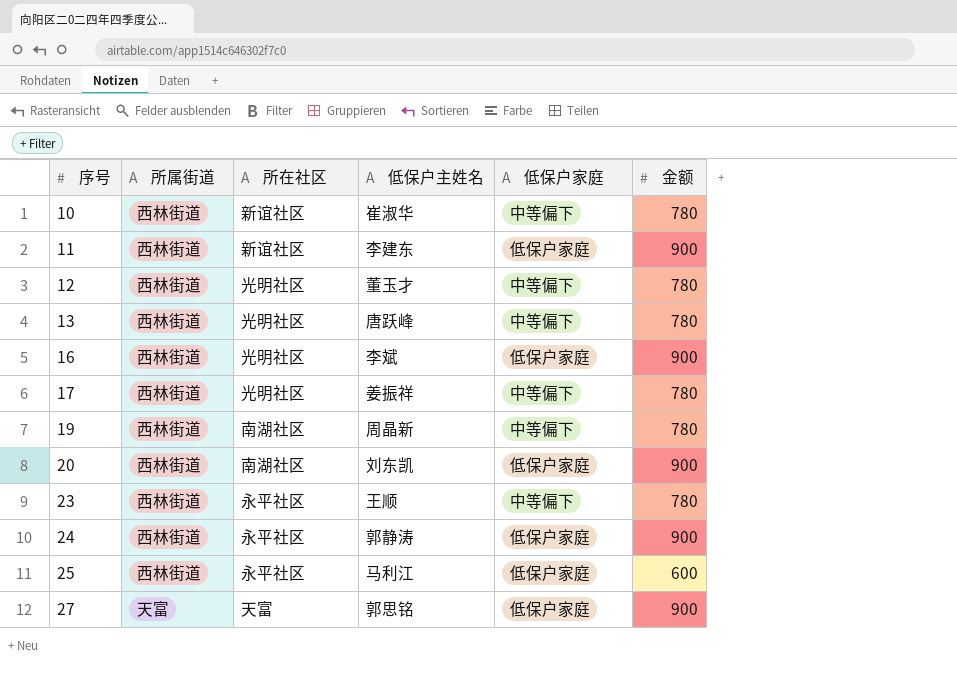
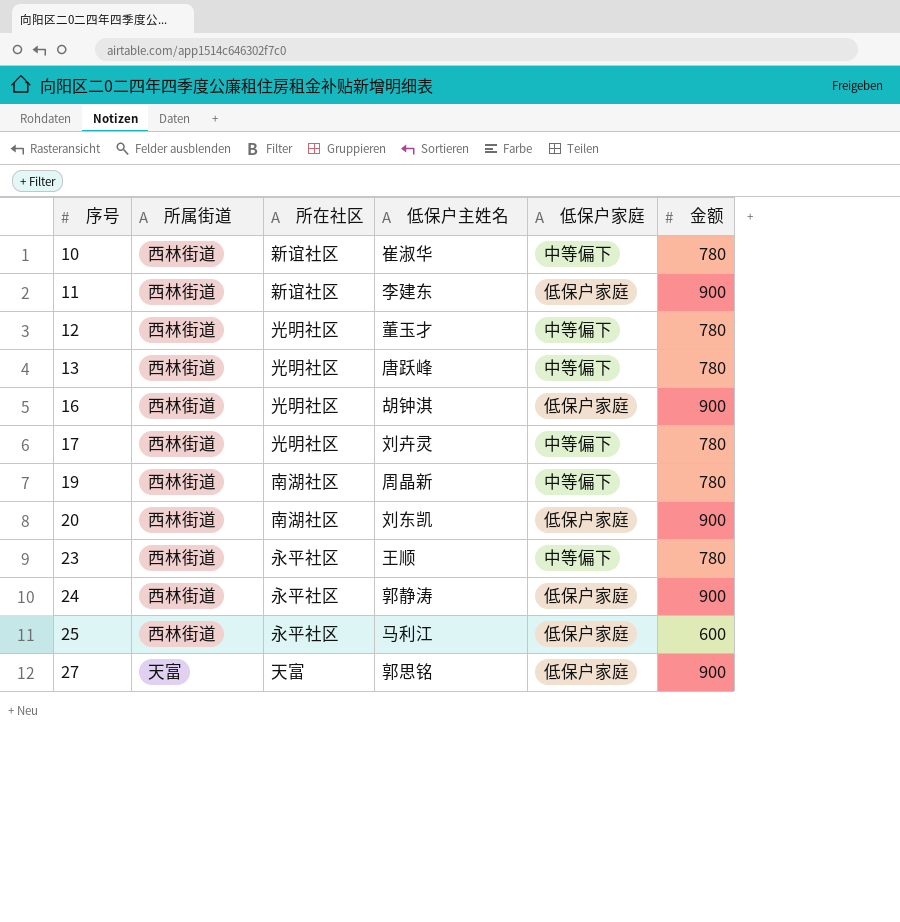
16 | 低保户主姓名: 李斌 -> 胡钟淇
17 | 低保户主姓名: 姜振祥 -> 刘卉灵

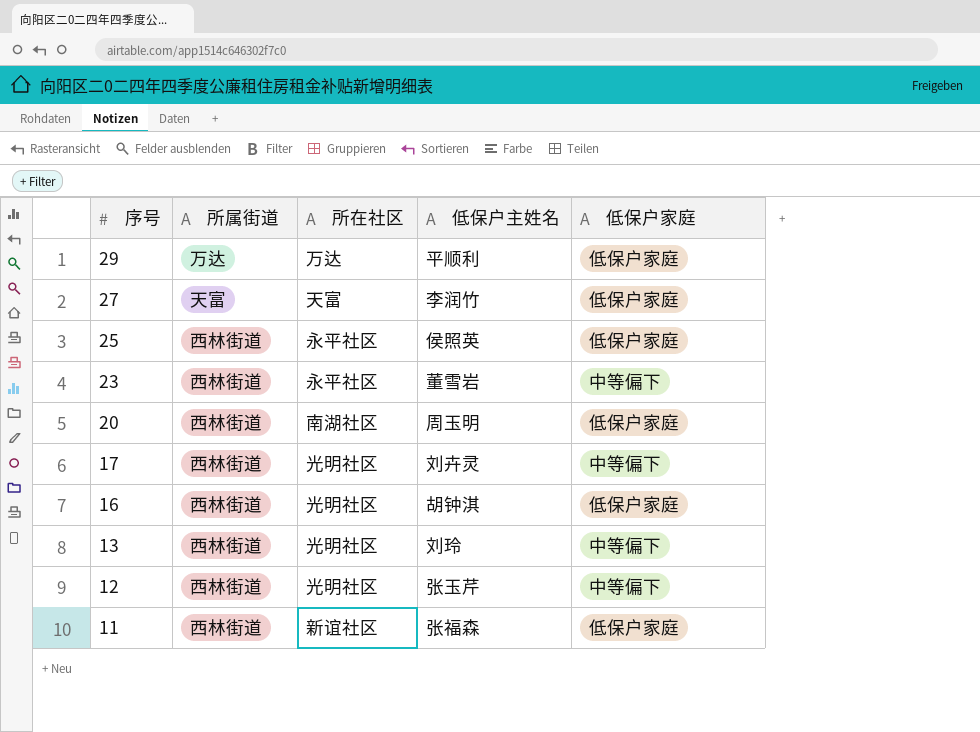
row order: 序号 ascending -> 序号 descending
column 金额 | position: 6 -> none
row 10: 西林街道 | 新谊社区 | 崔淑华 | 中等偏下 | 780 -> none
row 19: 西林街道 | 南湖社区 | 周晶新 | 中等偏下 | 780 -> none
row 24: 西林街道 | 永平社区 | 郭静涛 | 低保户家庭 | 900 -> none
row 29: none -> 万达 | 万达 | 平顺利 | 低保户家庭
27 | 低保户主姓名: 郭思铭 -> 李润竹
25 | 低保户主姓名: 马利江 -> 侯照英
23 | 低保户主姓名: 王顺 -> 董雪岩
20 | 低保户主姓名: 刘东凯 -> 周玉明
13 | 低保户主姓名: 唐跃峰 -> 刘玲
12 | 低保户主姓名: 董玉才 -> 张玉芹
11 | 低保户主姓名: 李建东 -> 张福森

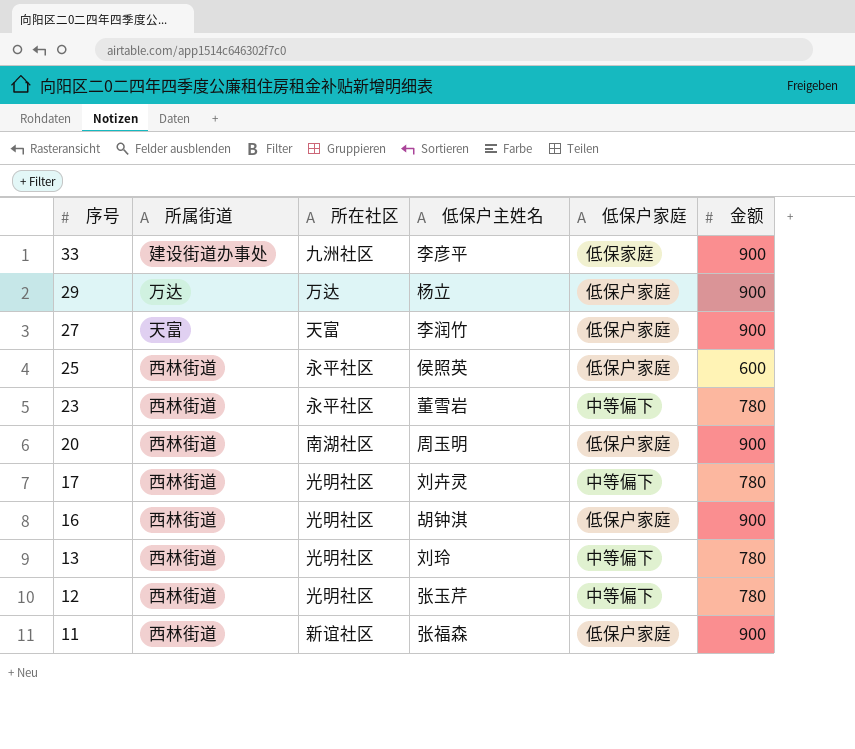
column 金额 | position: none -> 6
row 33: none -> 建设街道办事处 | 九洲社区 | 李彦平 | 低保家庭 | 900
29 | 低保户主姓名: 平顺利 -> 杨立

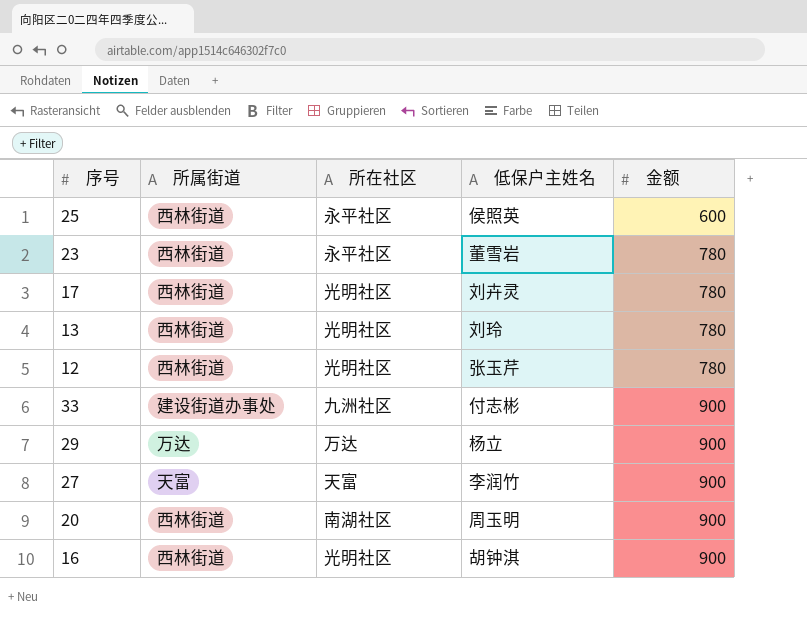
row order: 序号 descending -> 金额 ascending
column 低保户家庭 | position: 5 -> none
row 11: 西林街道 | 新谊社区 | 张福森 | 低保户家庭 | 900 -> none
33 | 低保户主姓名: 李彦平 -> 付志彬

